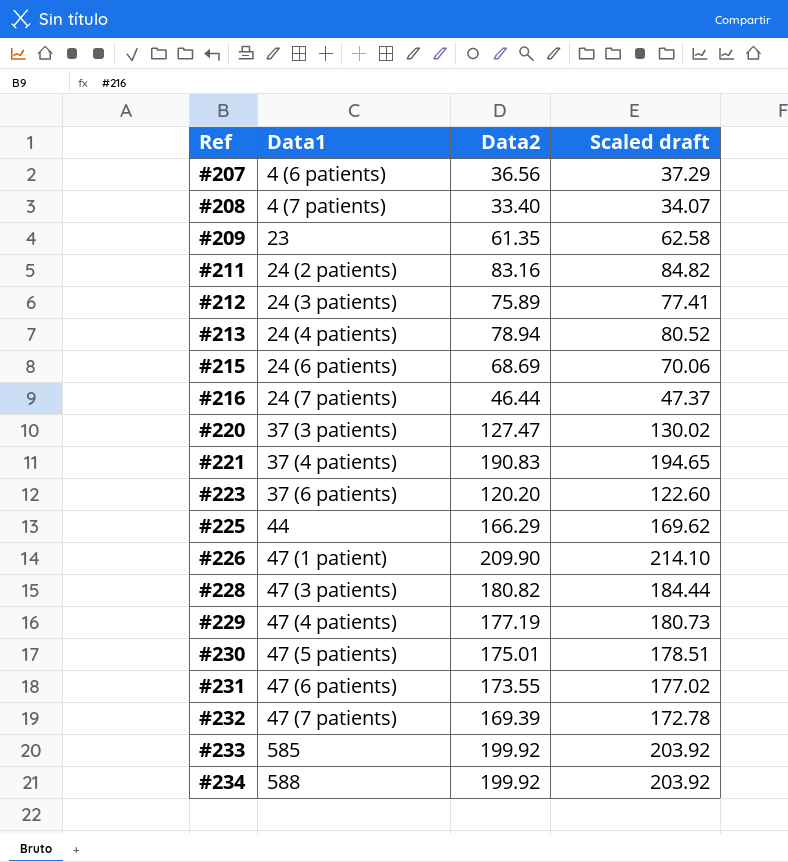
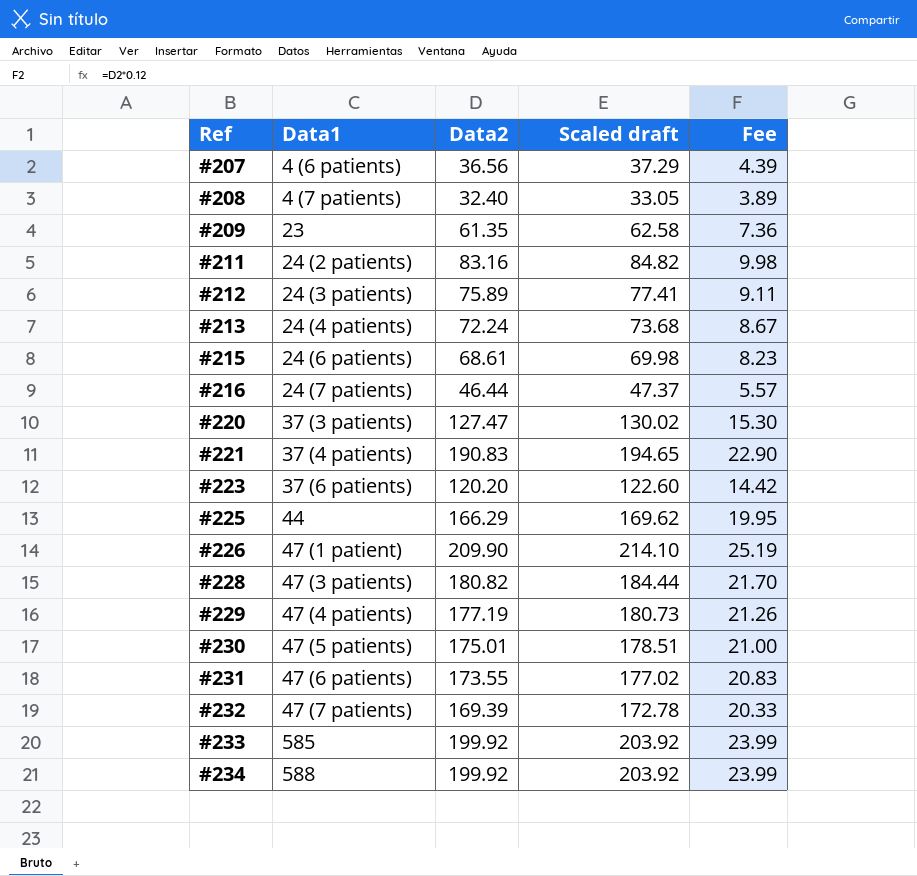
column Fee | formula: none -> [Data2] * 0.12
#208 | Data2: 33.40 -> 32.40
#208 | Scaled draft: 34.07 -> 33.05
#213 | Data2: 78.94 -> 72.24
#213 | Scaled draft: 80.52 -> 73.68
#215 | Data2: 68.69 -> 68.61
#215 | Scaled draft: 70.06 -> 69.98

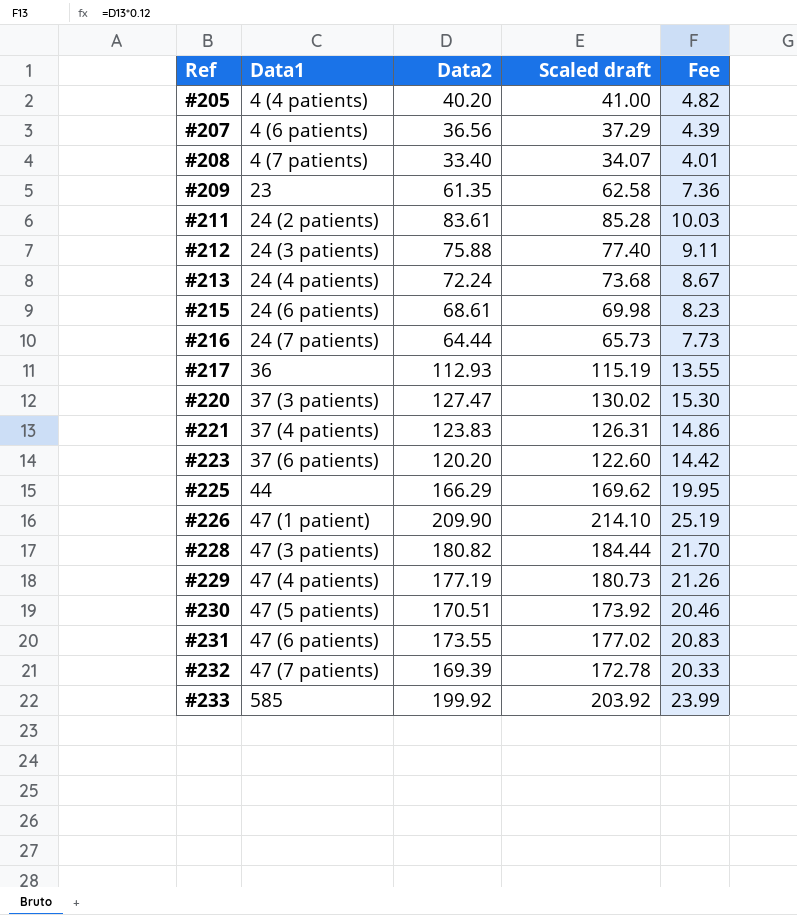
row #234: 588 | 199.92 | 203.92 | 23.99 -> none
row #205: none -> 4 (4 patients) | 40.20 | 41.00 | 4.82
#208 | Data2: 32.40 -> 33.40
#208 | Scaled draft: 33.05 -> 34.07
#208 | Fee: 3.89 -> 4.01
#211 | Data2: 83.16 -> 83.61
#211 | Scaled draft: 84.82 -> 85.28
#211 | Fee: 9.98 -> 10.03
#212 | Data2: 75.89 -> 75.88
#212 | Scaled draft: 77.41 -> 77.40
#216 | Data2: 46.44 -> 64.44
#216 | Scaled draft: 47.37 -> 65.73
#216 | Fee: 5.57 -> 7.73
row #217: none -> 36 | 112.93 | 115.19 | 13.55
#221 | Data2: 190.83 -> 123.83
#221 | Scaled draft: 194.65 -> 126.31
#221 | Fee: 22.90 -> 14.86
#230 | Data2: 175.01 -> 170.51
#230 | Scaled draft: 178.51 -> 173.92
#230 | Fee: 21.00 -> 20.46

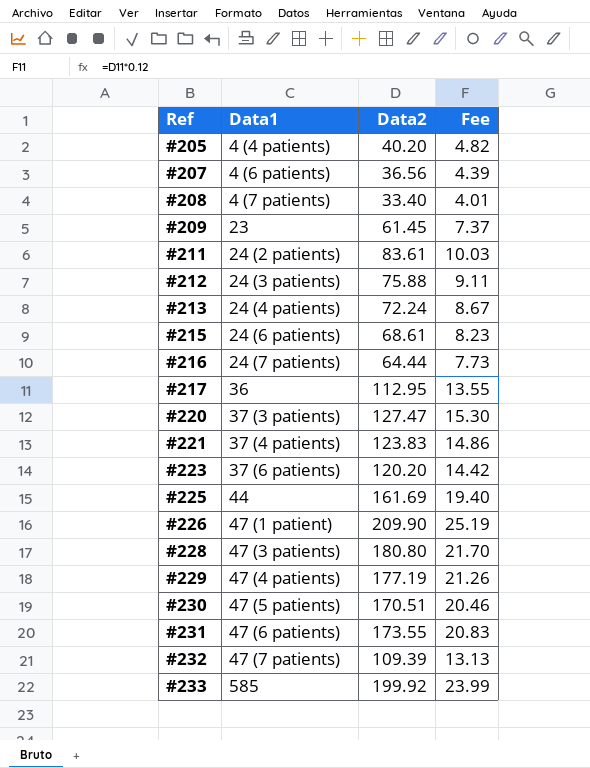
column Scaled draft | formula: [Data2] * 1.02 -> none
#209 | Data2: 61.35 -> 61.45
#209 | Fee: 7.36 -> 7.37
#217 | Data2: 112.93 -> 112.95
#225 | Data2: 166.29 -> 161.69
#225 | Fee: 19.95 -> 19.40
#228 | Data2: 180.82 -> 180.80
#232 | Data2: 169.39 -> 109.39
#232 | Fee: 20.33 -> 13.13

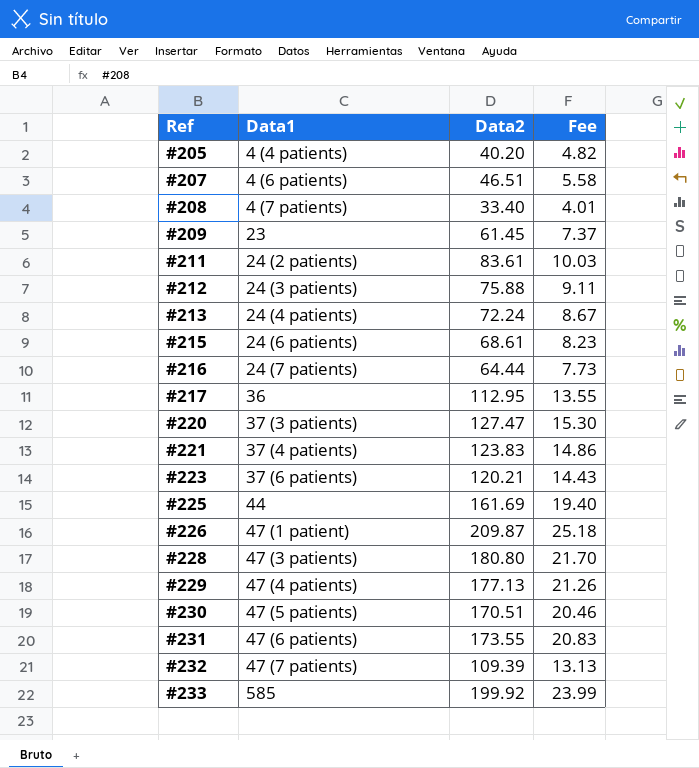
#207 | Data2: 36.56 -> 46.51
#207 | Fee: 4.39 -> 5.58
#223 | Data2: 120.20 -> 120.21
#223 | Fee: 14.42 -> 14.43
#226 | Data2: 209.90 -> 209.87
#226 | Fee: 25.19 -> 25.18
#229 | Data2: 177.19 -> 177.13

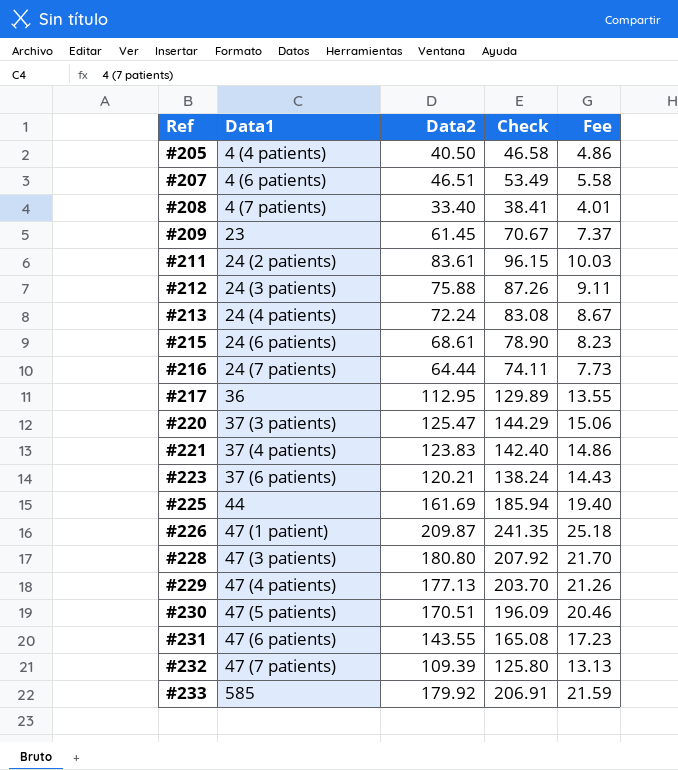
column Check | formula: none -> [Data2] * 1.15
#205 | Data2: 40.20 -> 40.50
#205 | Fee: 4.82 -> 4.86
#220 | Data2: 127.47 -> 125.47
#220 | Fee: 15.30 -> 15.06
#231 | Data2: 173.55 -> 143.55
#231 | Fee: 20.83 -> 17.23
#233 | Data2: 199.92 -> 179.92
#233 | Fee: 23.99 -> 21.59

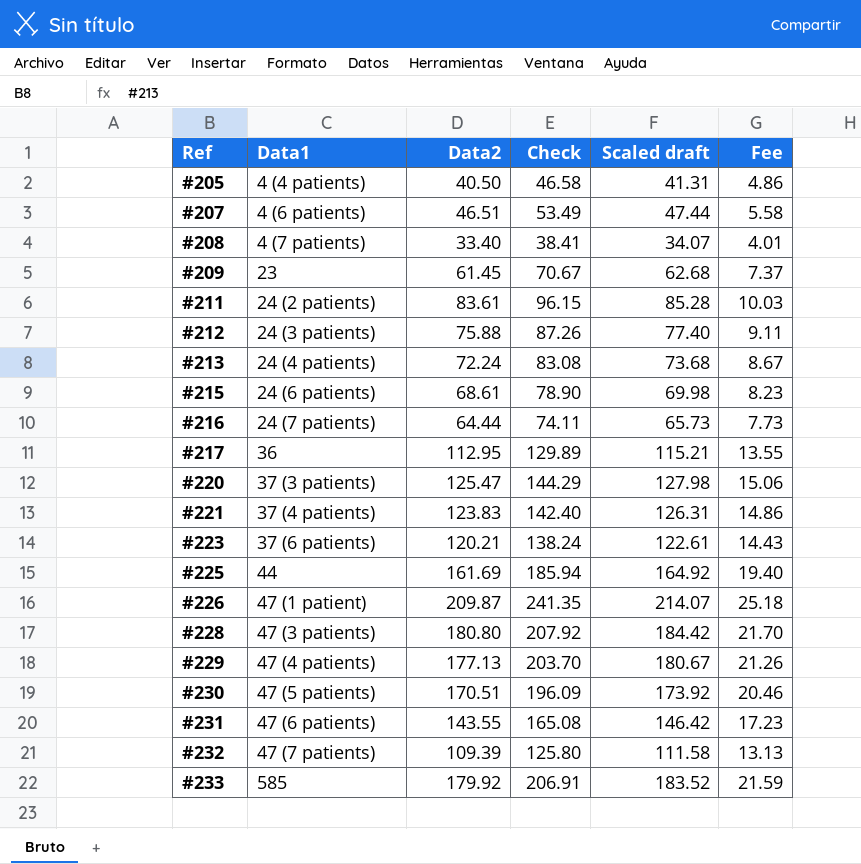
column Scaled draft | formula: none -> [Data2] * 1.02

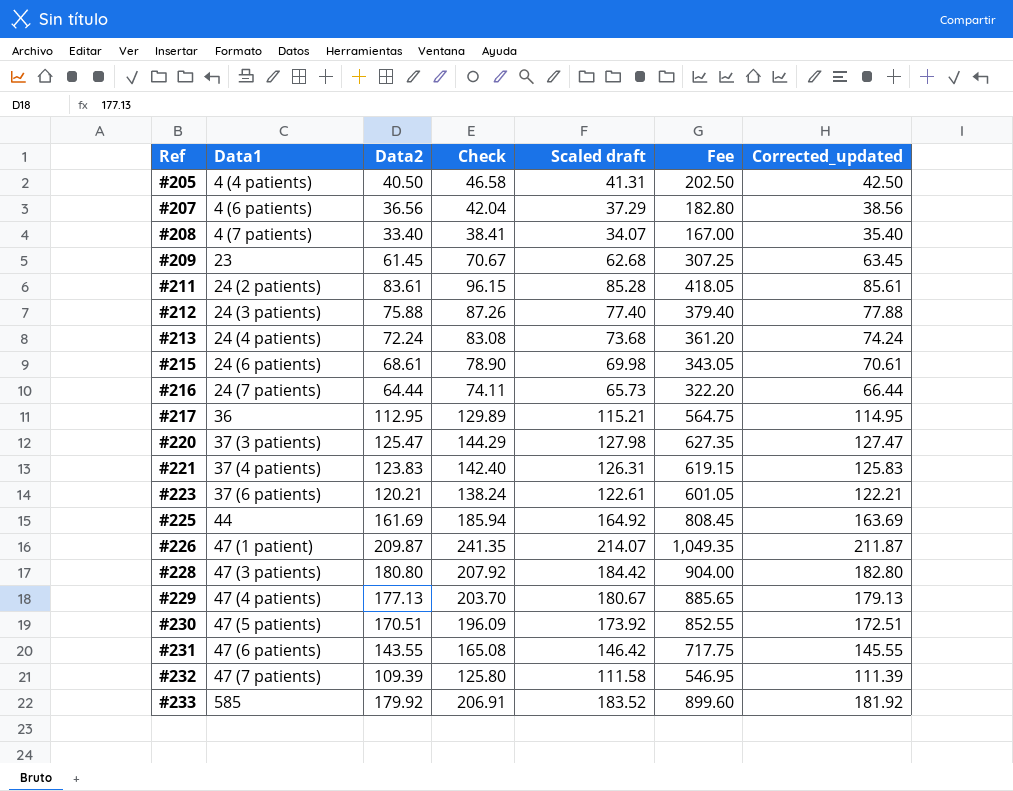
column Fee | formula: [Data2] * 0.12 -> [Data2] * 5
column Corrected_updated | formula: none -> [Data2] + 2
#207 | Data2: 46.51 -> 36.56
#207 | Check: 53.49 -> 42.04
#207 | Scaled draft: 47.44 -> 37.29

